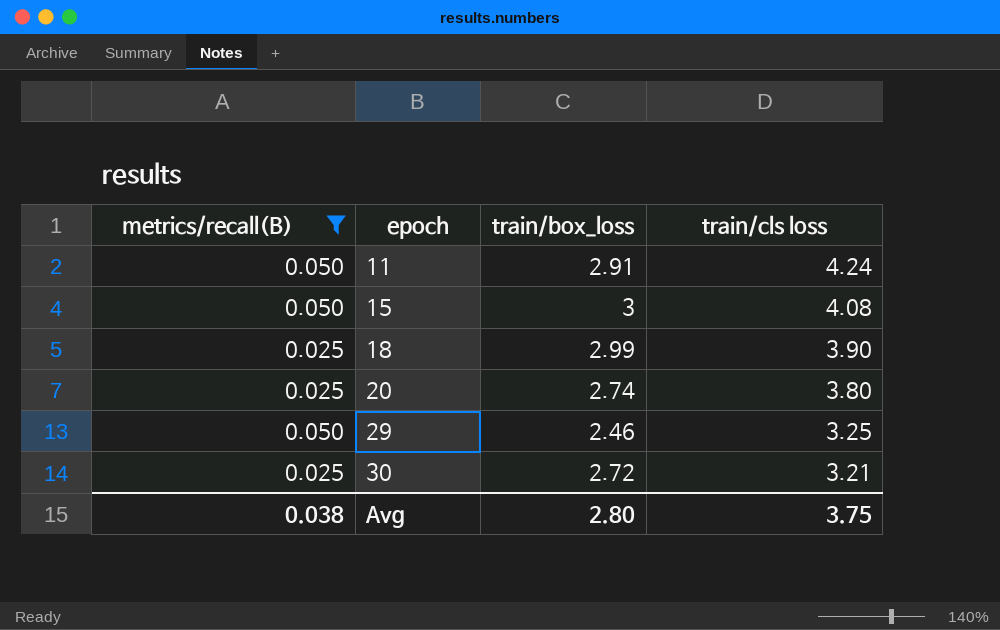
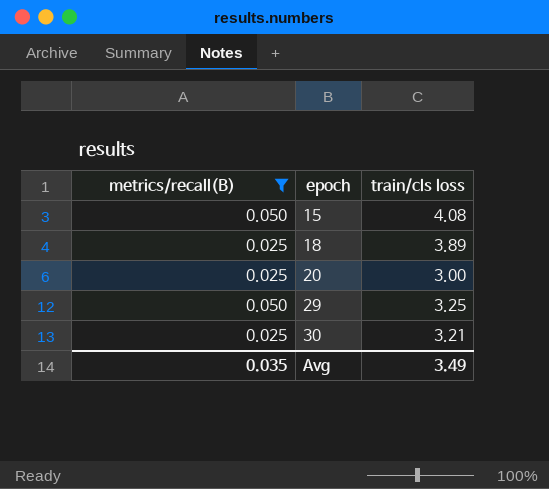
column train/box_loss | position: 3 -> none
row 11: 0.050 | 2.91 | 4.24 -> none
18 | train/cls loss: 3.90 -> 3.89
20 | train/cls loss: 3.80 -> 3.00
Avg | metrics/recall(B): 0.038 -> 0.035
Avg | train/cls loss: 3.75 -> 3.49

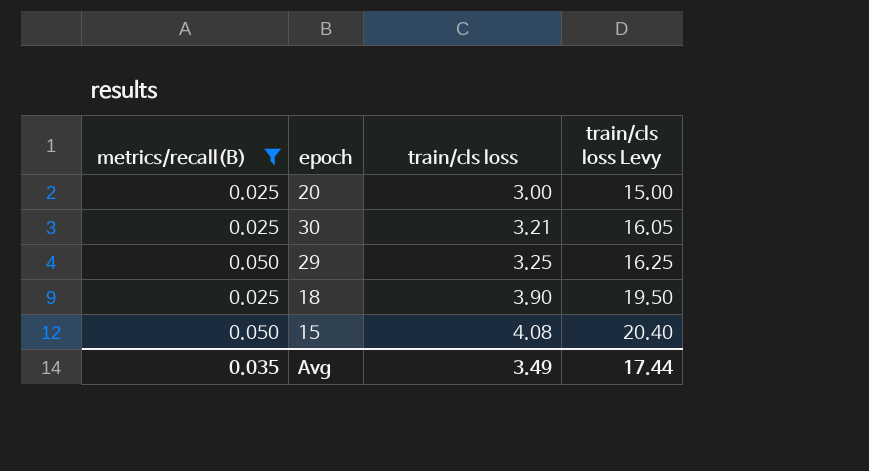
row order: epoch ascending -> train/cls loss ascending
column train/cls loss Levy | formula: none -> [train/cls loss] * 5
18 | train/cls loss: 3.89 -> 3.90

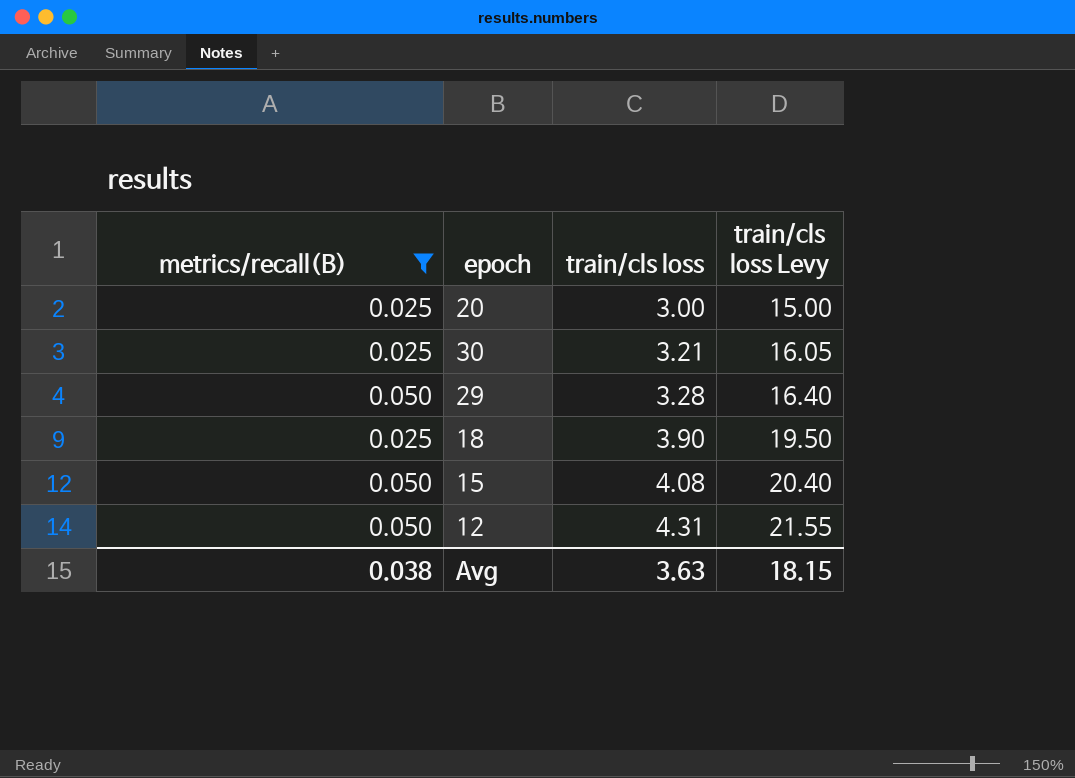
29 | train/cls loss: 3.25 -> 3.28
29 | train/cls loss Levy: 16.25 -> 16.40
row 12: none -> 0.050 | 4.31 | 21.55
Avg | metrics/recall(B): 0.035 -> 0.038
Avg | train/cls loss: 3.49 -> 3.63
Avg | train/cls loss Levy: 17.44 -> 18.15

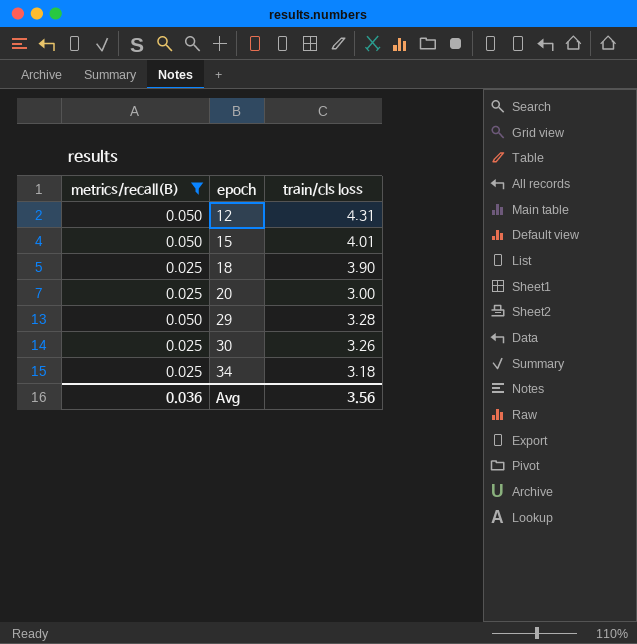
row order: train/cls loss ascending -> epoch ascending
column train/cls loss Levy | formula: [train/cls loss] * 5 -> none
15 | train/cls loss: 4.08 -> 4.01
30 | train/cls loss: 3.21 -> 3.26
row 34: none -> 0.025 | 3.18
Avg | metrics/recall(B): 0.038 -> 0.036
Avg | train/cls loss: 3.63 -> 3.56

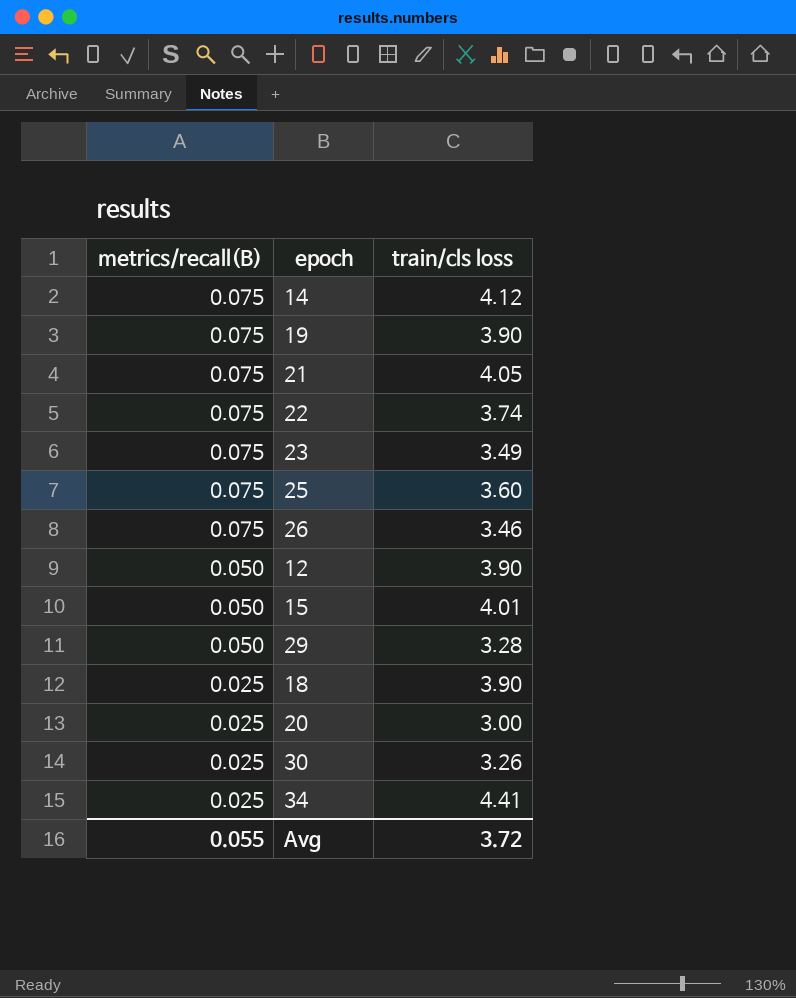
filter: metrics/recall(B) != 0.075 -> none
row order: epoch ascending -> metrics/recall(B) descending
12 | train/cls loss: 4.31 -> 3.90
34 | train/cls loss: 3.18 -> 4.41
Avg | metrics/recall(B): 0.036 -> 0.055
Avg | train/cls loss: 3.56 -> 3.72

